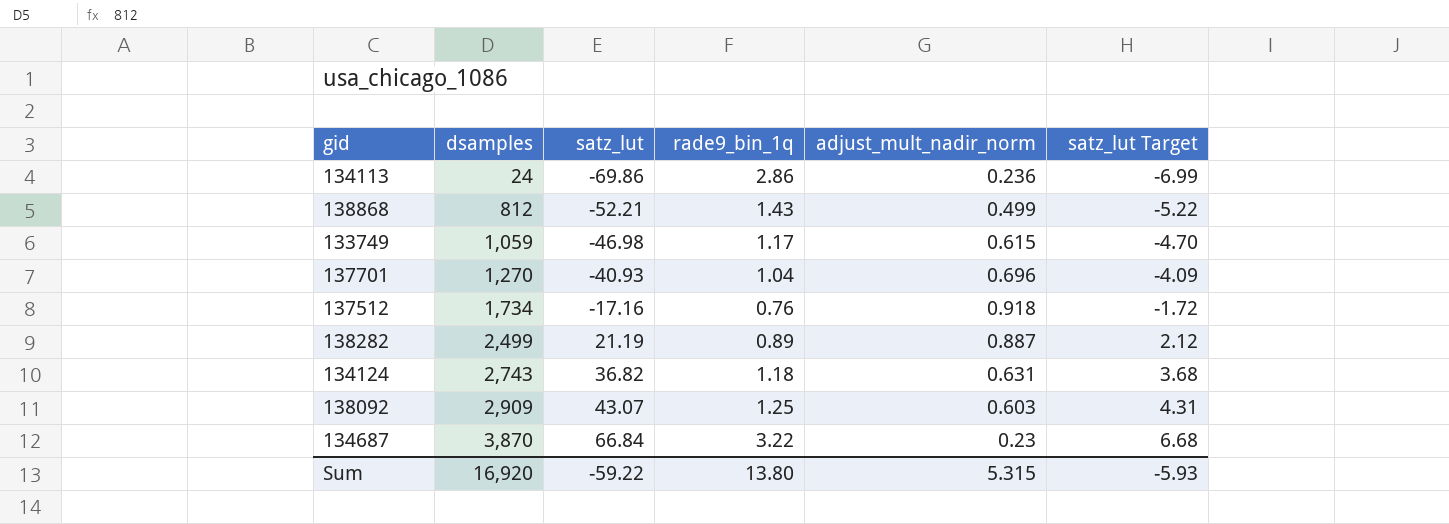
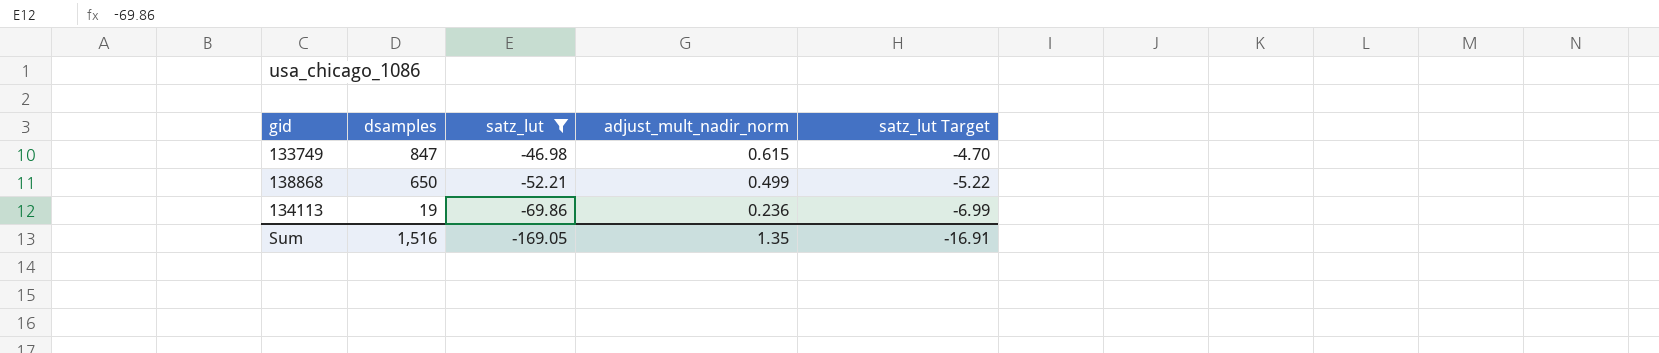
filter: none -> satz_lut <= -46.98
row order: dsamples ascending -> dsamples descending
column rade9_bin_1q | position: 4 -> none
133749 | dsamples: 1,059 -> 847
138868 | dsamples: 812 -> 650
134113 | dsamples: 24 -> 19
Sum | dsamples: 16,920 -> 1,516
Sum | satz_lut: -59.22 -> -169.05
Sum | adjust_mult_nadir_norm: 5.315 -> 1.35
Sum | satz_lut Target: -5.93 -> -16.91

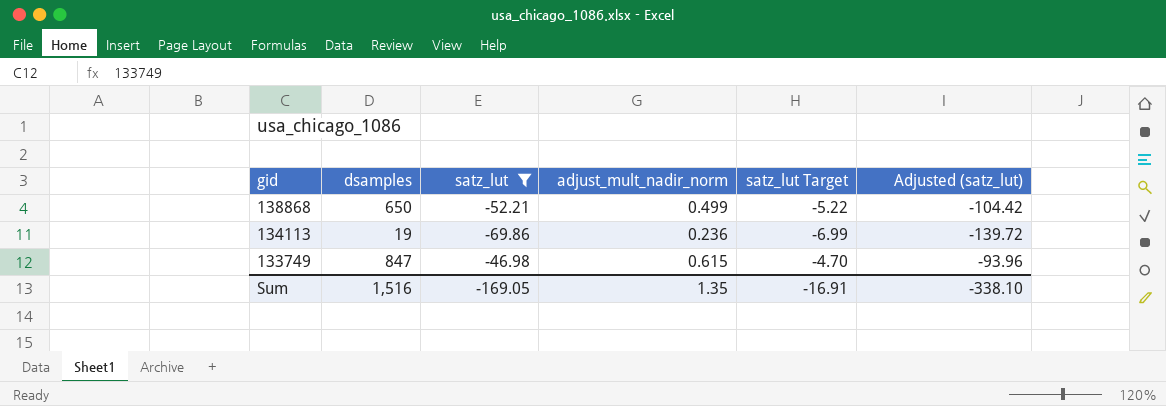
row order: dsamples descending -> gid descending
column Adjusted (satz_lut) | formula: none -> [satz_lut] * 2

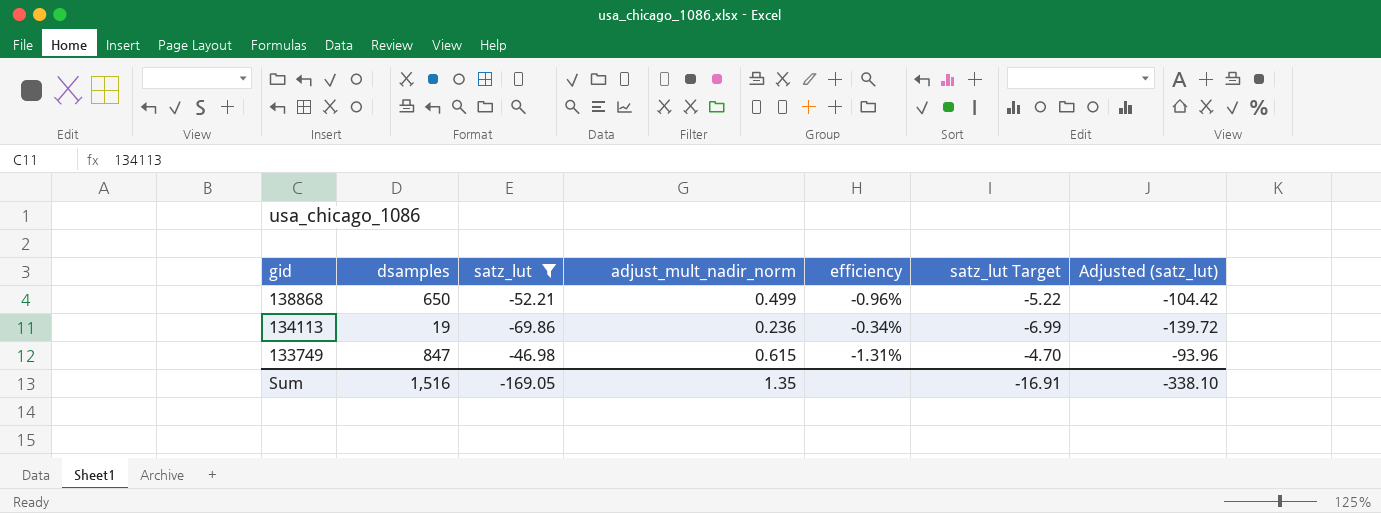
column efficiency | formula: none -> [adjust_mult_nadir_norm] / [satz_lut]

